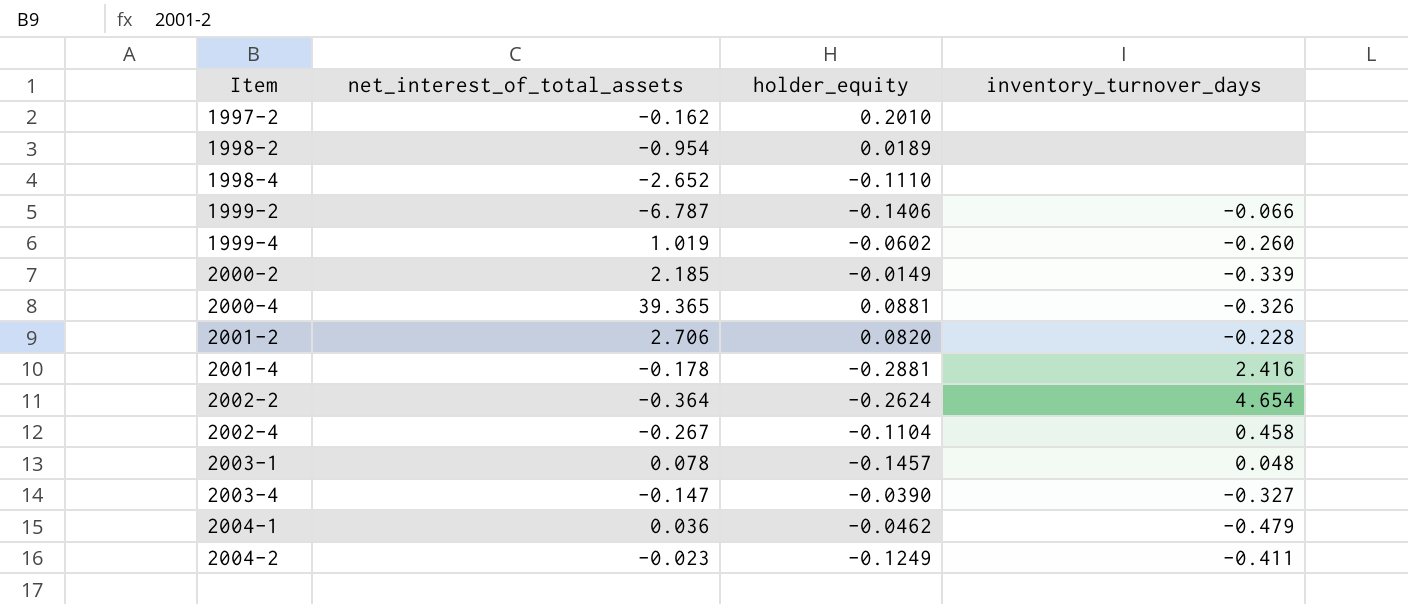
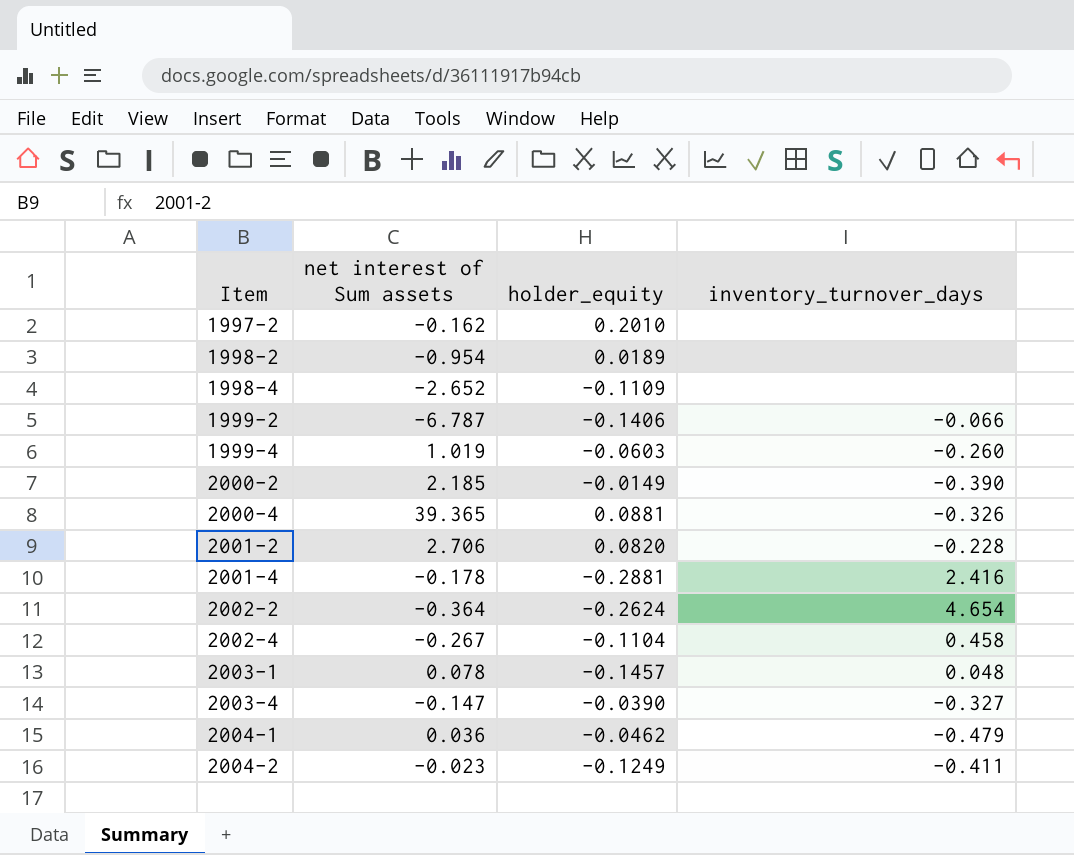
column name: net_interest_of_total_assets -> net interest of Sum assets
1998-4 | holder_equity: -0.1110 -> -0.1109
1999-4 | holder_equity: -0.0602 -> -0.0603
2000-2 | inventory_turnover_days: -0.339 -> -0.390

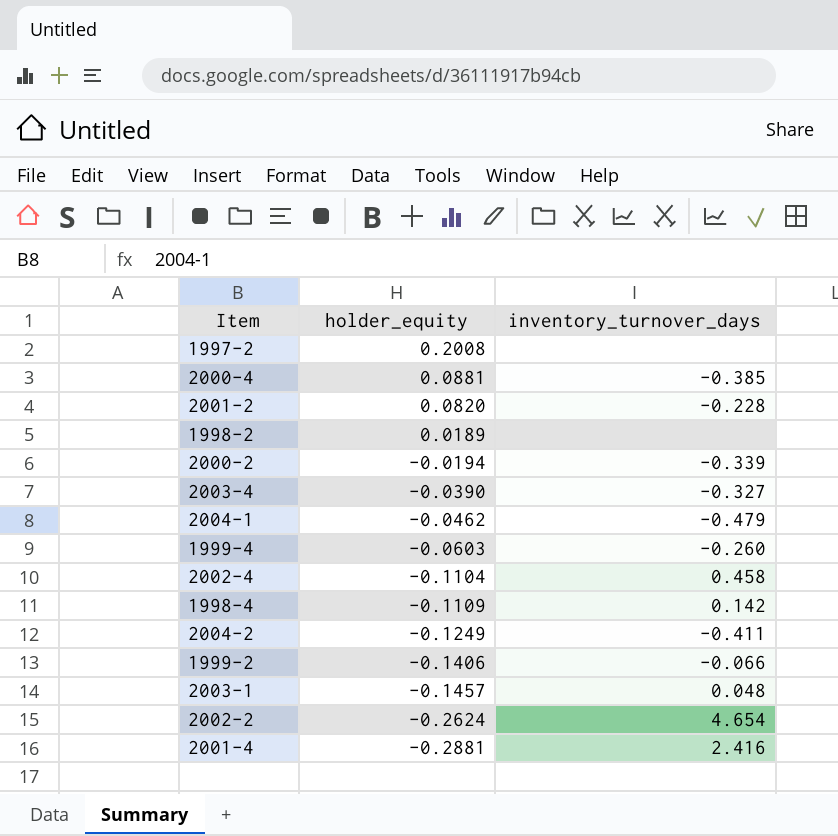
row order: Item ascending -> holder_equity descending
column net interest of Sum assets | position: 2 -> none
1997-2 | holder_equity: 0.2010 -> 0.2008
2000-4 | inventory_turnover_days: -0.326 -> -0.385
2000-2 | holder_equity: -0.0149 -> -0.0194
2000-2 | inventory_turnover_days: -0.390 -> -0.339
1998-4 | inventory_turnover_days: none -> 0.142

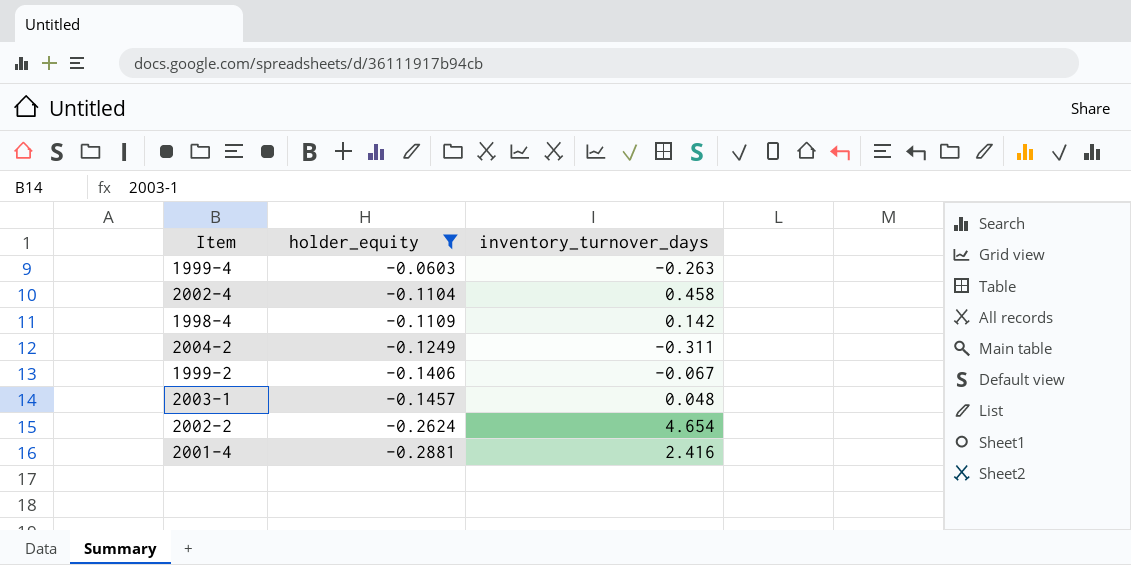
filter: none -> holder_equity <= -0.0603
1999-4 | inventory_turnover_days: -0.260 -> -0.263
2004-2 | inventory_turnover_days: -0.411 -> -0.311
1999-2 | inventory_turnover_days: -0.066 -> -0.067

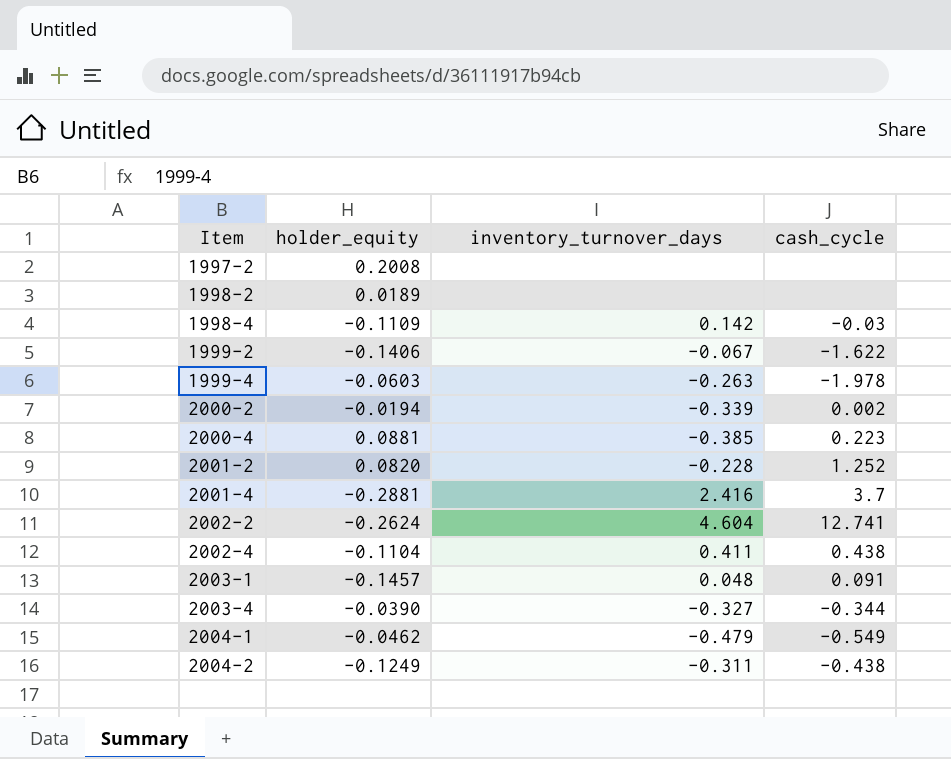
filter: holder_equity <= -0.0603 -> none
row order: holder_equity descending -> Item ascending
column cash_cycle | position: none -> 4
2002-2 | inventory_turnover_days: 4.654 -> 4.604
2002-4 | inventory_turnover_days: 0.458 -> 0.411

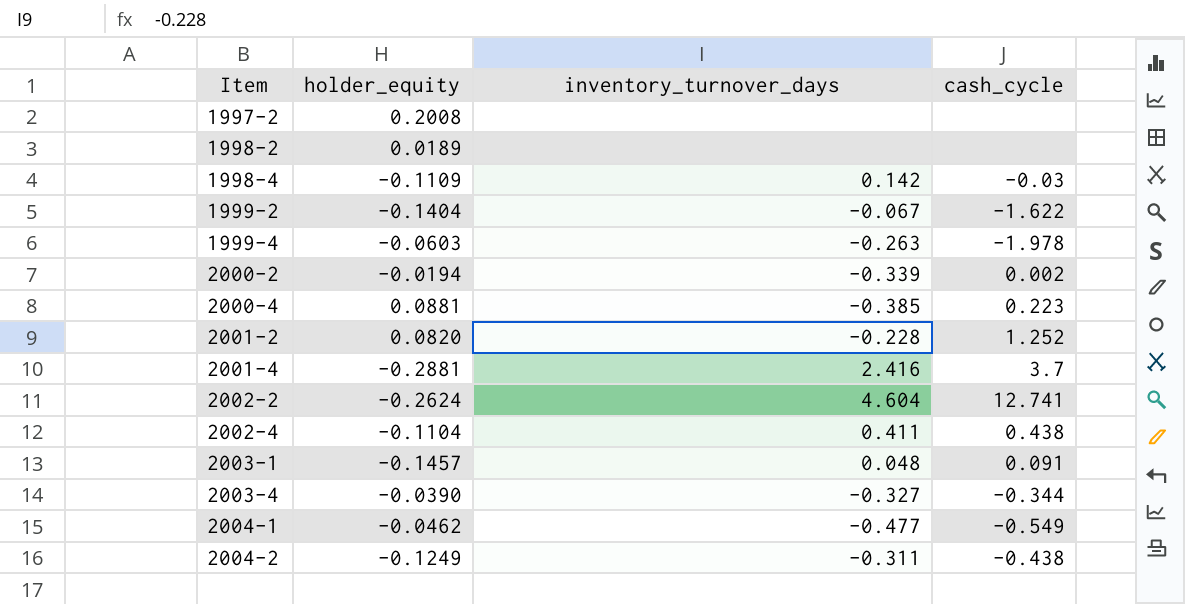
1999-2 | holder_equity: -0.1406 -> -0.1404
2004-1 | inventory_turnover_days: -0.479 -> -0.477

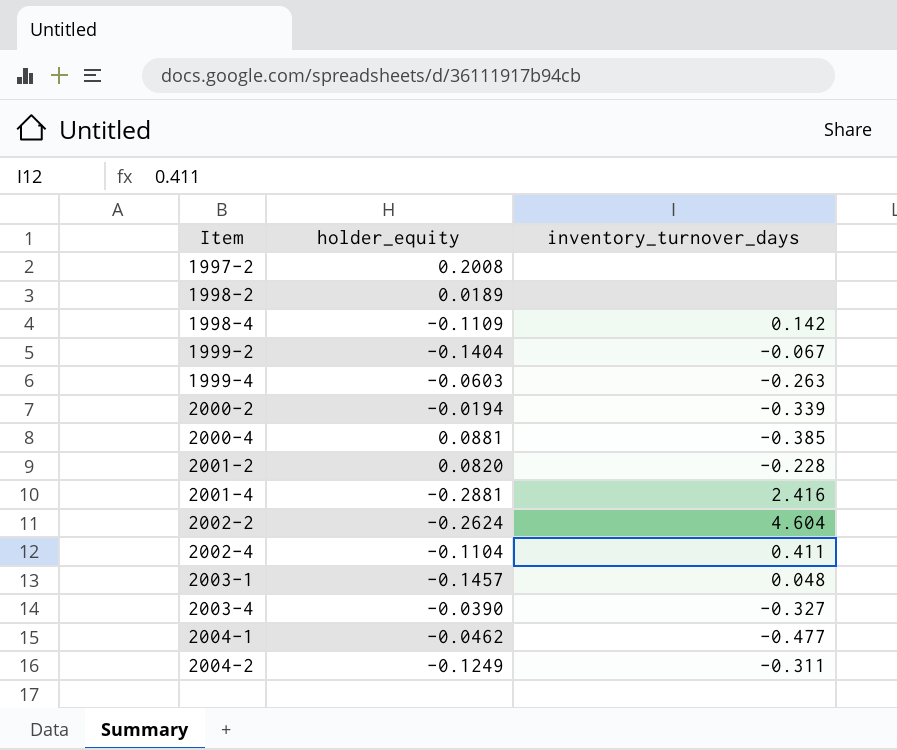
column cash_cycle | position: 4 -> none

